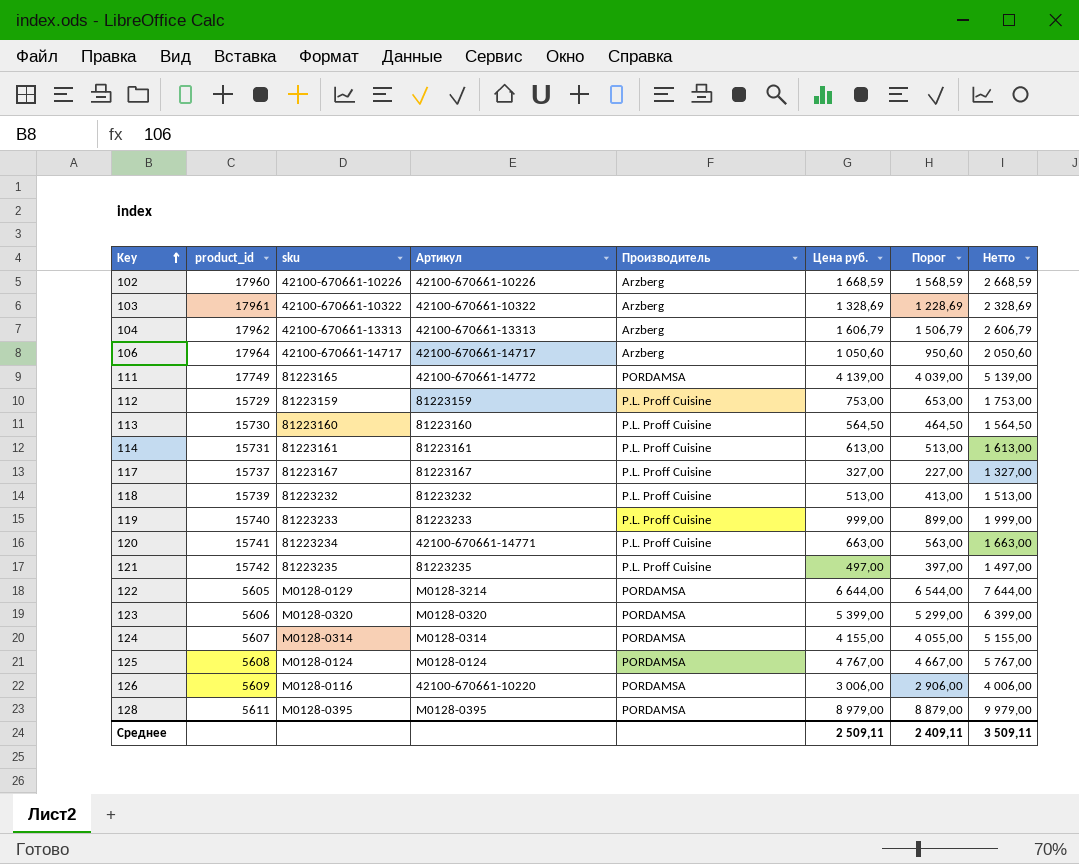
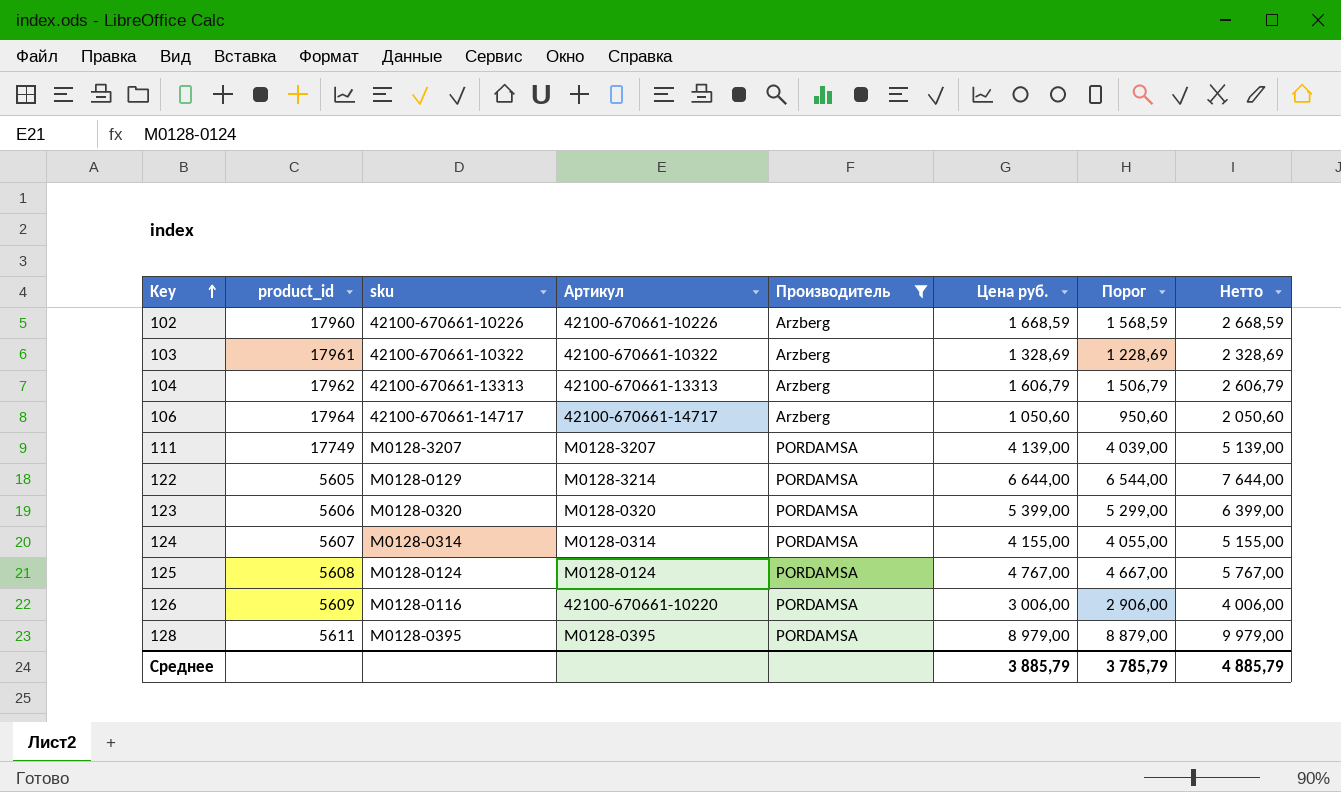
filter: none -> Производитель != P.L. Proff Cuisine
111 | sku: 81223165 -> M0128-3207
111 | Артикул: 42100-670661-14772 -> M0128-3207
Среднее | Цена руб.: 2 509,11 -> 3 885,79
Среднее | Порог: 2 409,11 -> 3 785,79
Среднее | Нетто: 3 509,11 -> 4 885,79

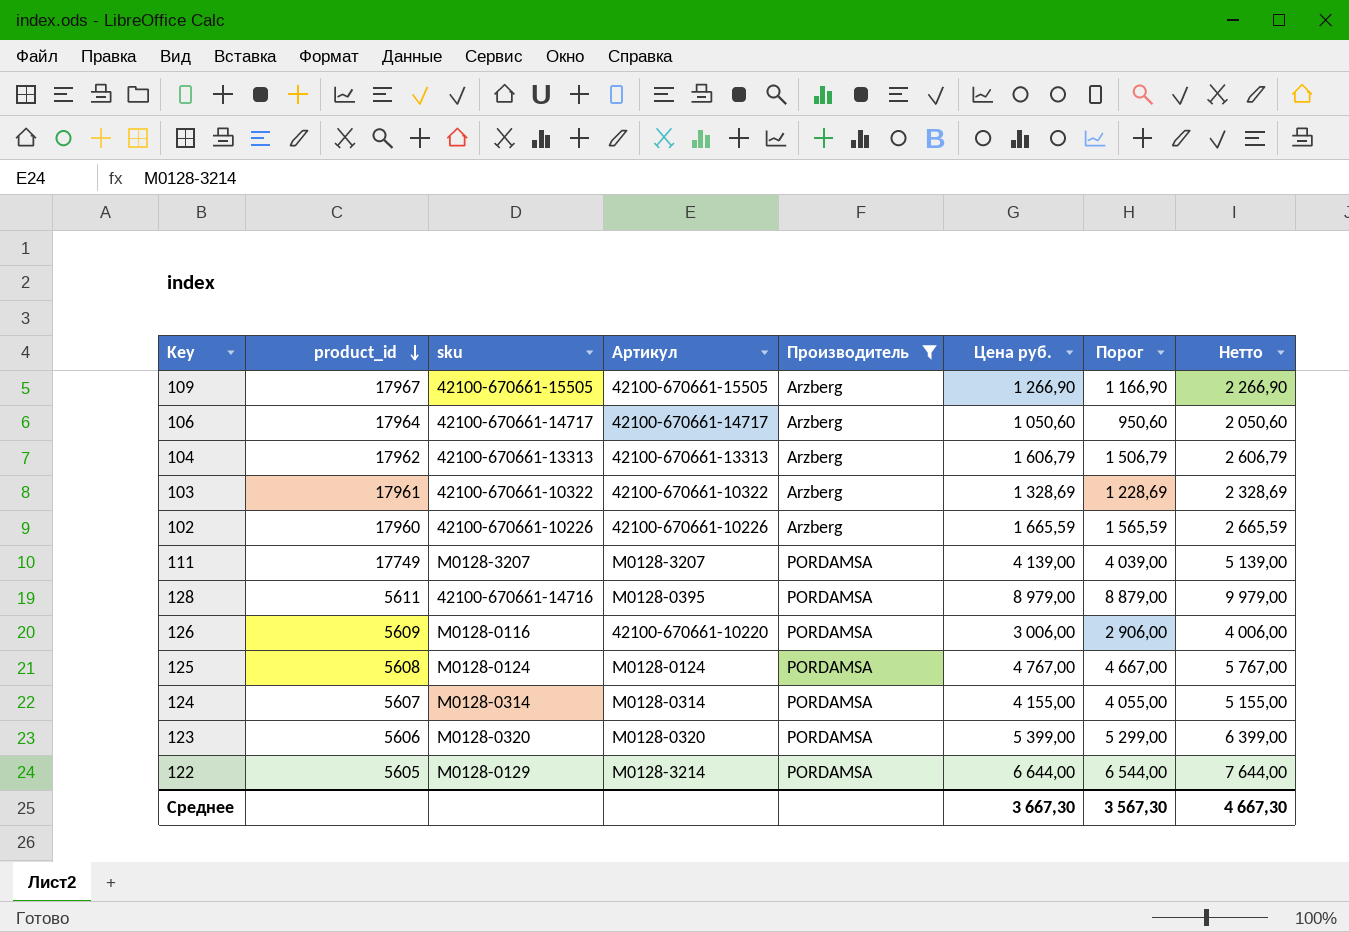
row order: Key ascending -> product_id descending
row 109: none -> 17967 | 42100-670661-15505 | 42100-670661-15505 | Arzberg | 1 266,90 | 1 166,90 | 2 266,90
102 | Цена руб.: 1 668,59 -> 1 665,59
102 | Порог: 1 568,59 -> 1 565,59
102 | Нетто: 2 668,59 -> 2 665,59
128 | sku: M0128-0395 -> 42100-670661-14716
Среднее | Цена руб.: 3 885,79 -> 3 667,30
Среднее | Порог: 3 785,79 -> 3 567,30
Среднее | Нетто: 4 885,79 -> 4 667,30

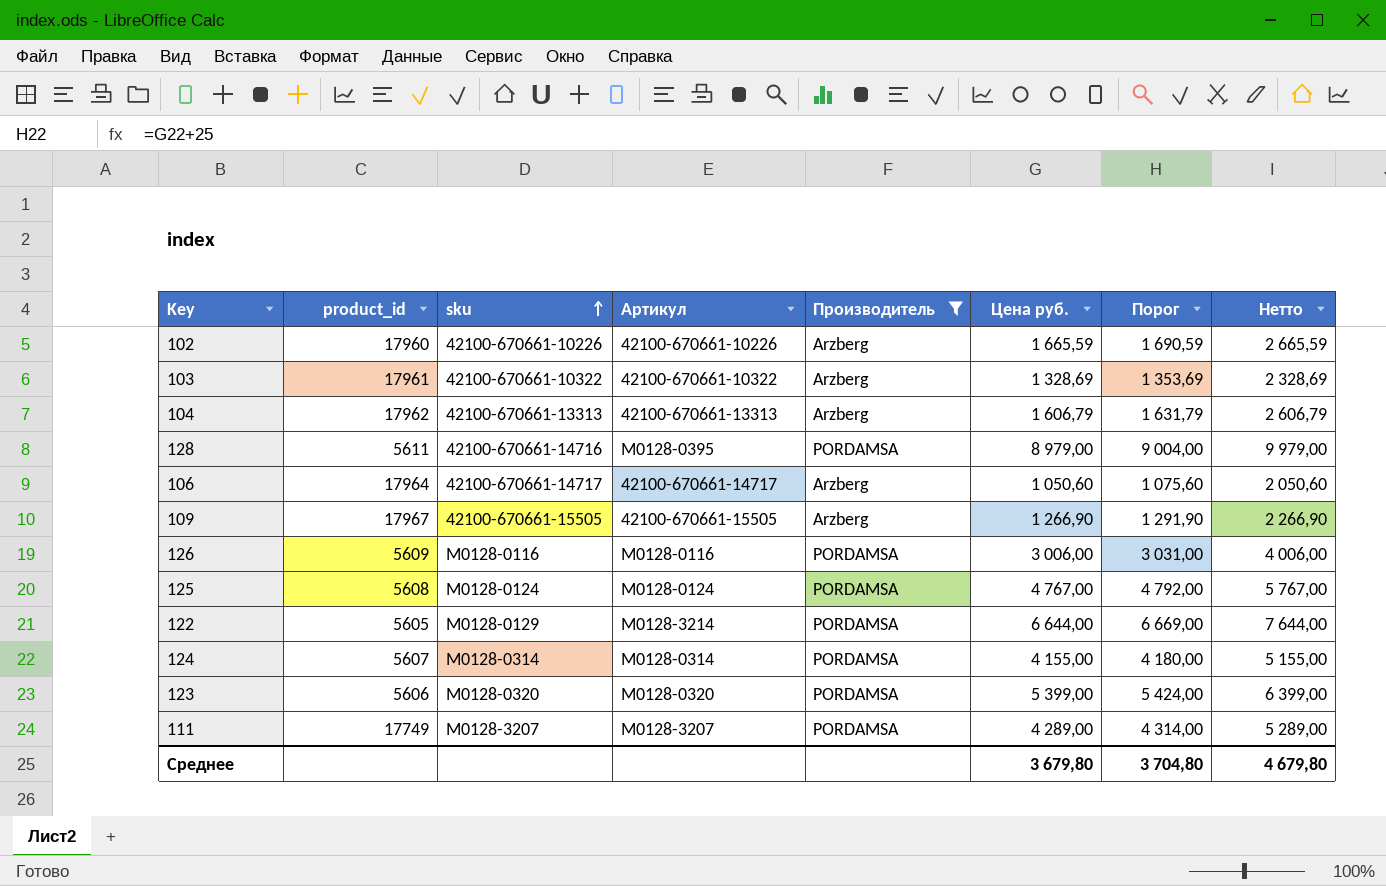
row order: product_id descending -> sku ascending
column Порог | formula: [Цена руб.] - 100 -> [Цена руб.] + 25
126 | Артикул: 42100-670661-10220 -> M0128-0116
111 | Цена руб.: 4 139,00 -> 4 289,00
111 | Нетто: 5 139,00 -> 5 289,00
Среднее | Цена руб.: 3 667,30 -> 3 679,80
Среднее | Порог: 3 567,30 -> 3 704,80
Среднее | Нетто: 4 667,30 -> 4 679,80

